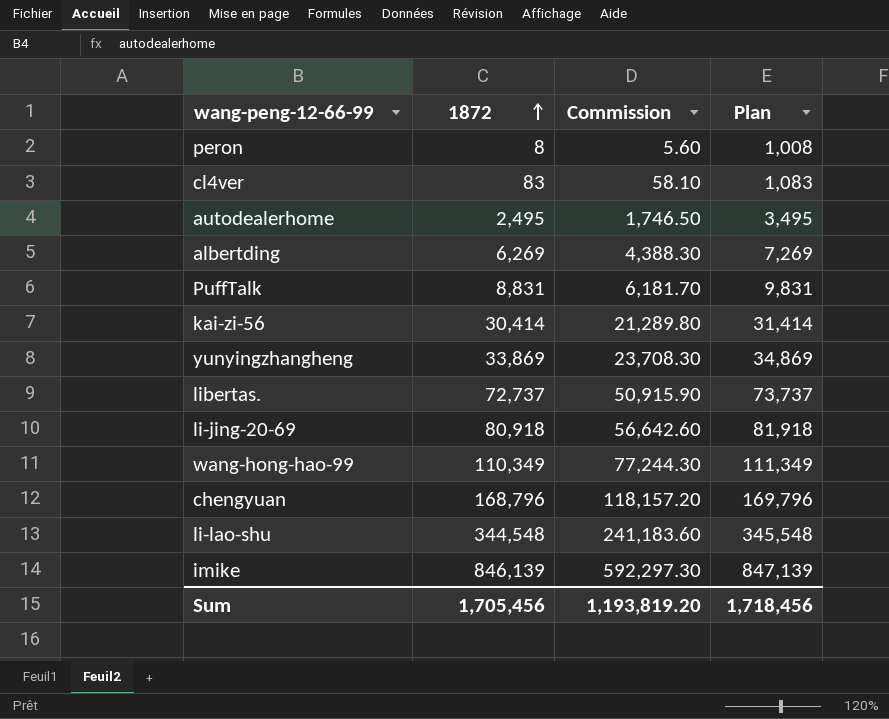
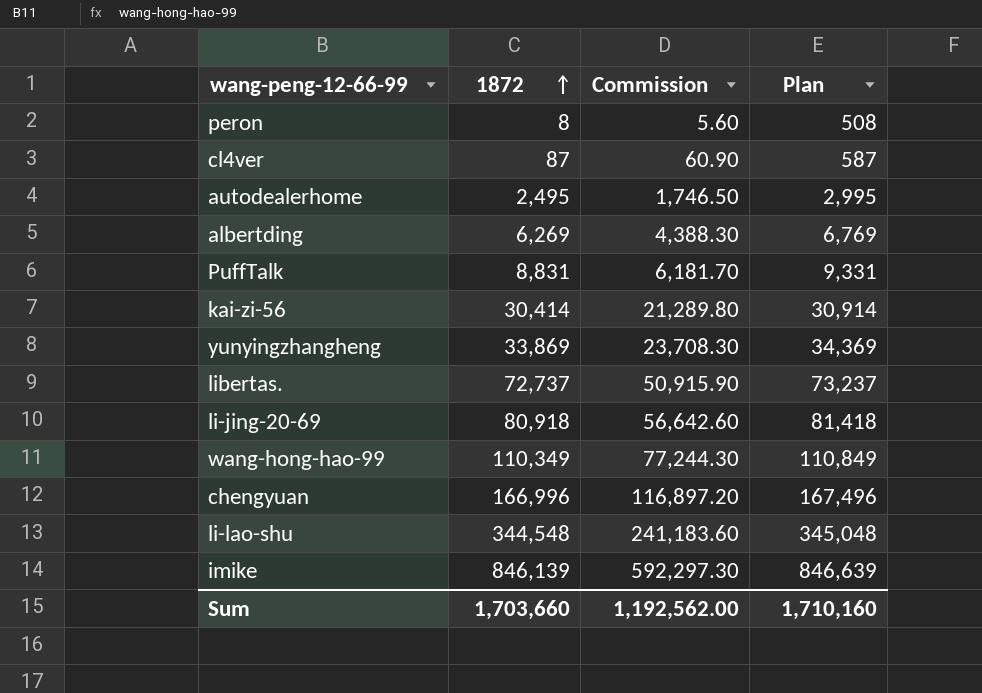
column Plan | formula: [1872] + 1000 -> [1872] + 500
cl4ver | 1872: 83 -> 87
cl4ver | Commission: 58.10 -> 60.90
chengyuan | 1872: 168,796 -> 166,996
chengyuan | Commission: 118,157.20 -> 116,897.20
Sum | 1872: 1,705,456 -> 1,703,660
Sum | Commission: 1,193,819.20 -> 1,192,562.00
Sum | Plan: 1,718,456 -> 1,710,160

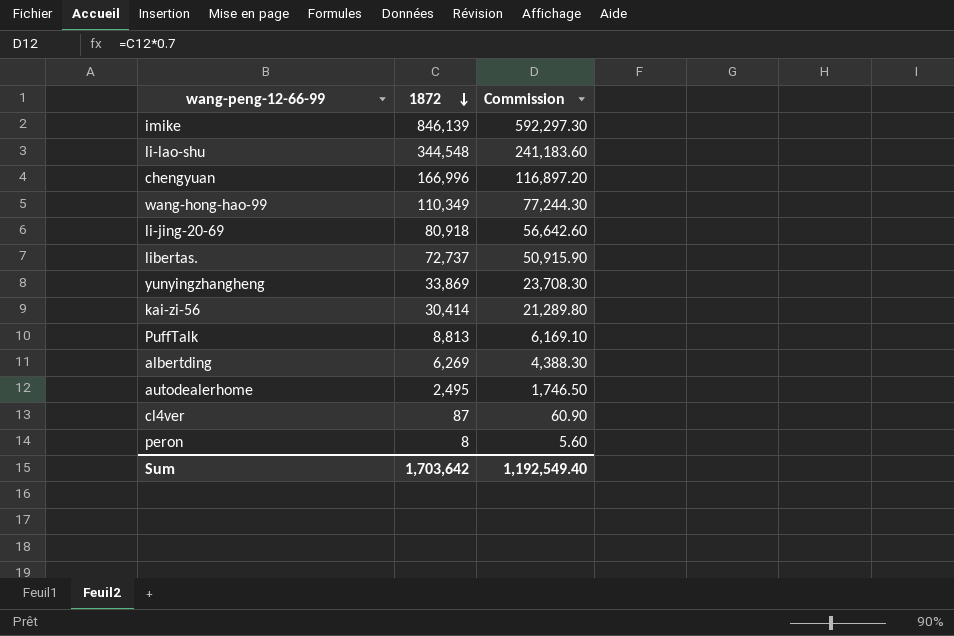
row order: 1872 ascending -> 1872 descending
column Plan | formula: [1872] + 500 -> none
PuffTalk | 1872: 8,831 -> 8,813
PuffTalk | Commission: 6,181.70 -> 6,169.10
Sum | 1872: 1,703,660 -> 1,703,642
Sum | Commission: 1,192,562.00 -> 1,192,549.40

